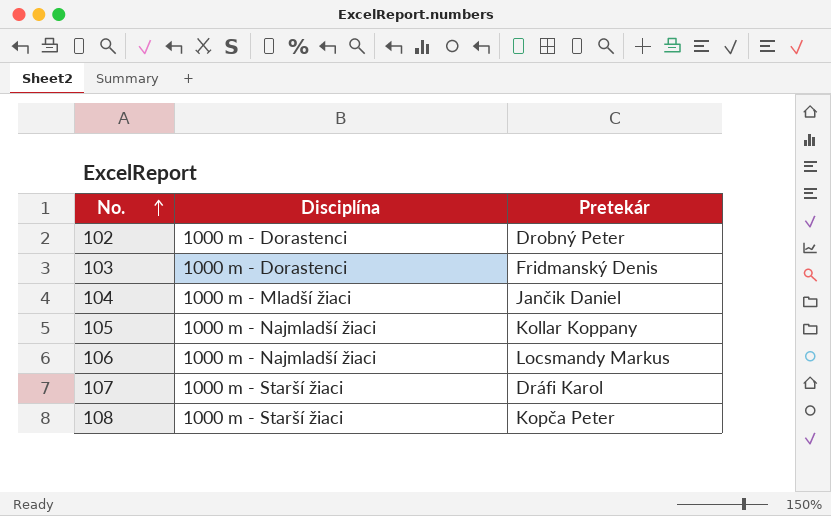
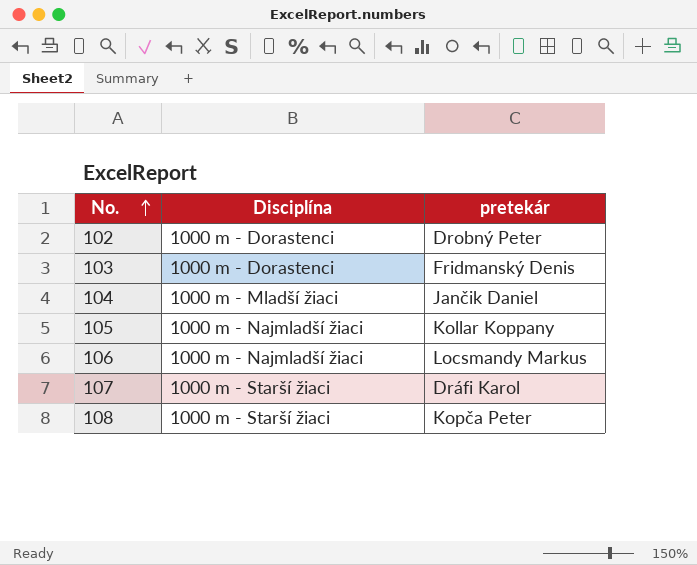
column name: Pretekár -> pretekár

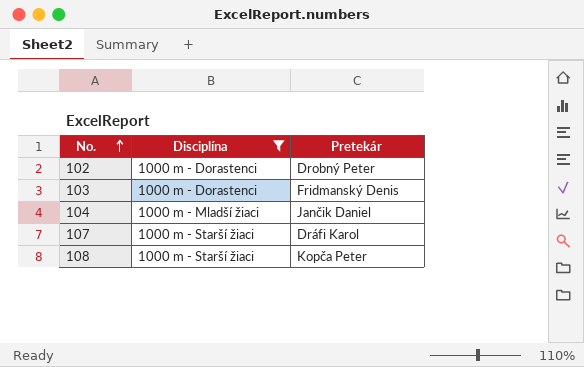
filter: none -> Disciplína != 1000 m - Najmladší žiaci
column name: pretekár -> Pretekár

